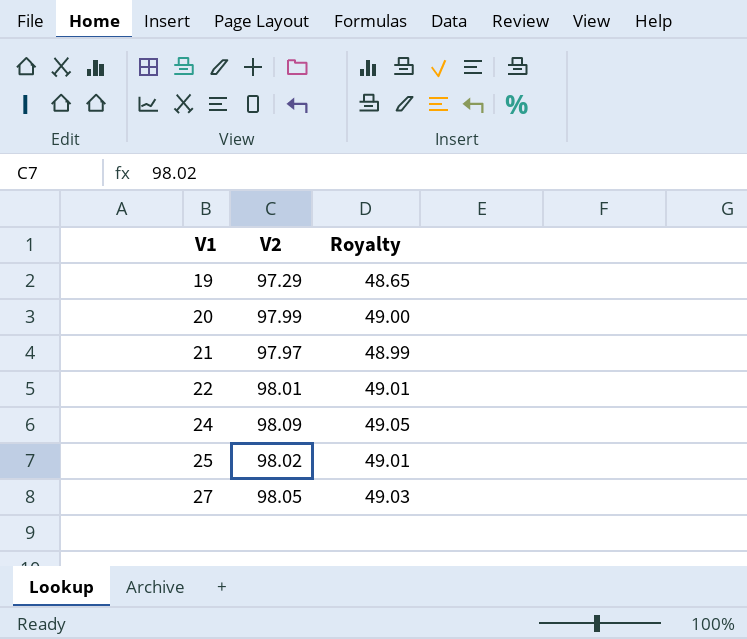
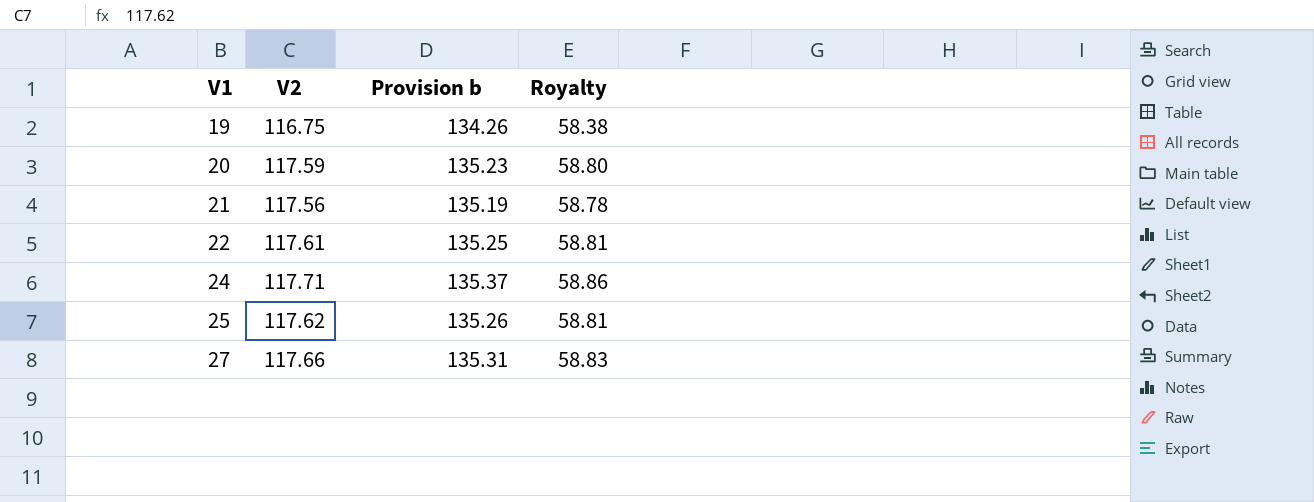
column Provision b | formula: none -> [V2] * 1.15
19 | V2: 97.29 -> 116.75
19 | Royalty: 48.65 -> 58.38
20 | V2: 97.99 -> 117.59
20 | Royalty: 49.00 -> 58.80
21 | V2: 97.97 -> 117.56
21 | Royalty: 48.99 -> 58.78
22 | V2: 98.01 -> 117.61
22 | Royalty: 49.01 -> 58.81
24 | V2: 98.09 -> 117.71
24 | Royalty: 49.05 -> 58.86
25 | V2: 98.02 -> 117.62
25 | Royalty: 49.01 -> 58.81
27 | V2: 98.05 -> 117.66
27 | Royalty: 49.03 -> 58.83

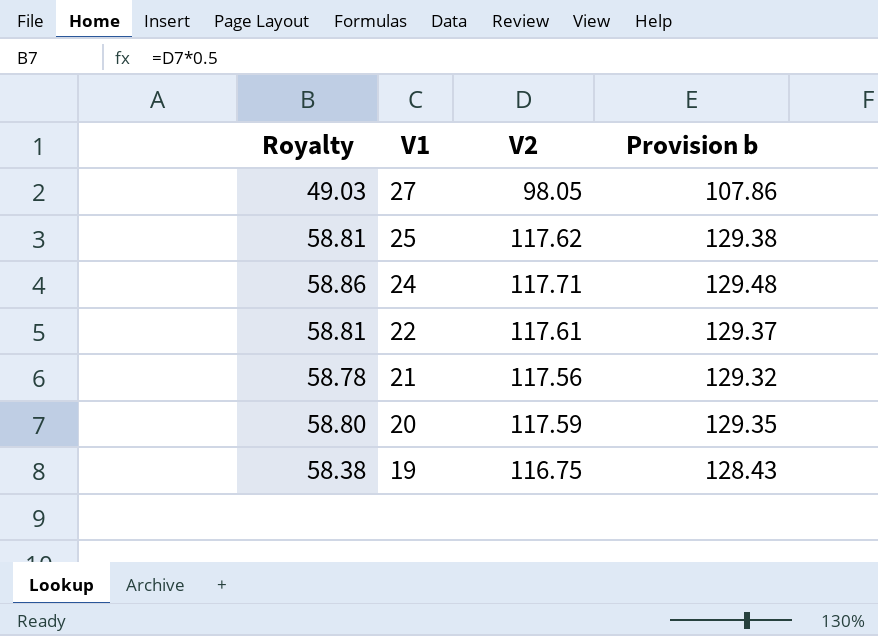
row order: V1 ascending -> V1 descending
column Royalty | position: 4 -> 1
column Provision b | formula: [V2] * 1.15 -> [V2] * 1.1
27 | Royalty: 58.83 -> 49.03
27 | V2: 117.66 -> 98.05

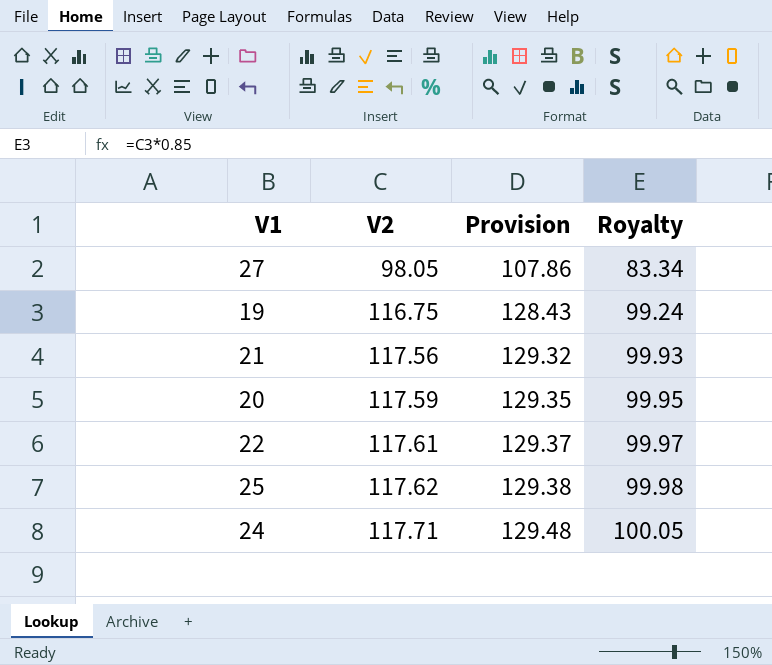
row order: V1 descending -> V2 ascending
column name: Provision b -> Provision
column Royalty | formula: [V2] * 0.5 -> [V2] * 0.85
column Royalty | position: 1 -> 4

